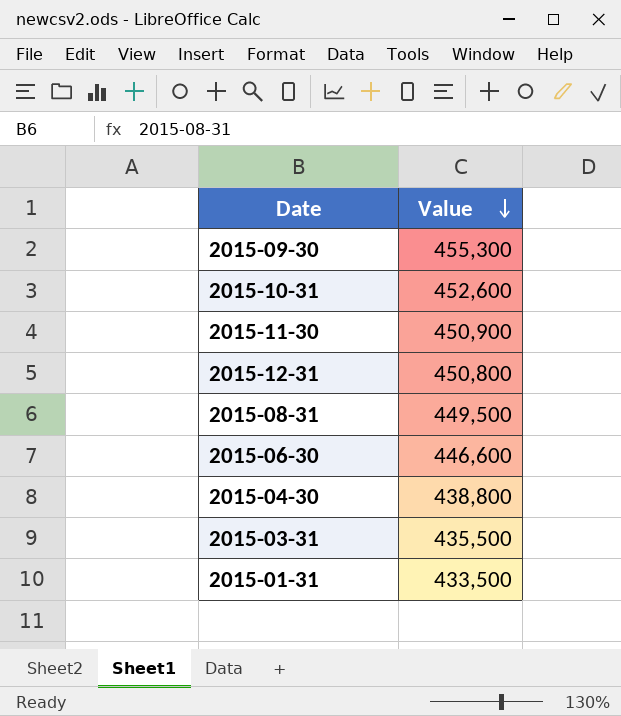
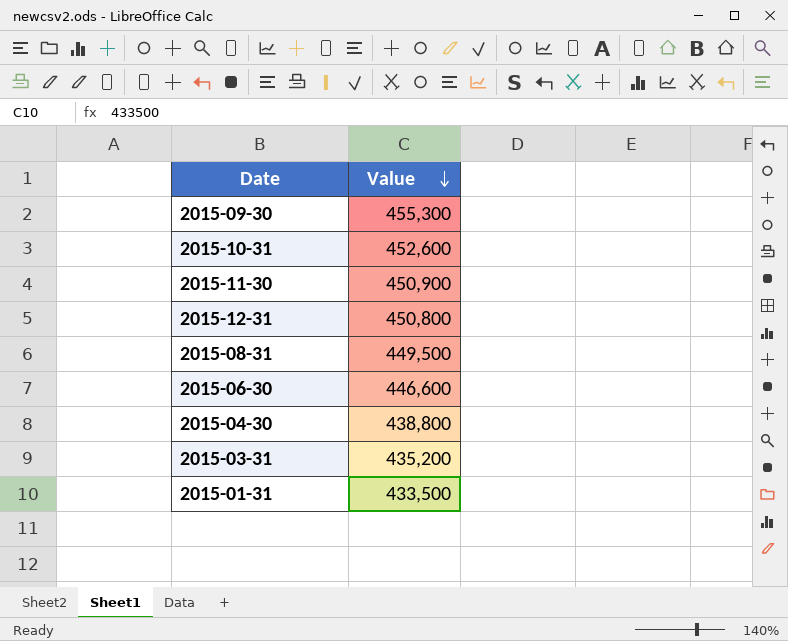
2015-03-31 | Value: 435,500 -> 435,200

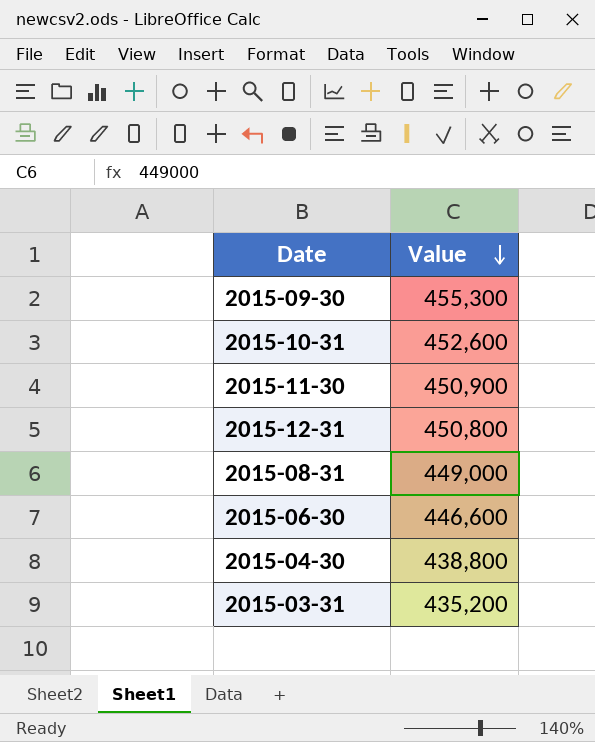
row 2015-01-31: 433,500 -> none
2015-08-31 | Value: 449,500 -> 449,000

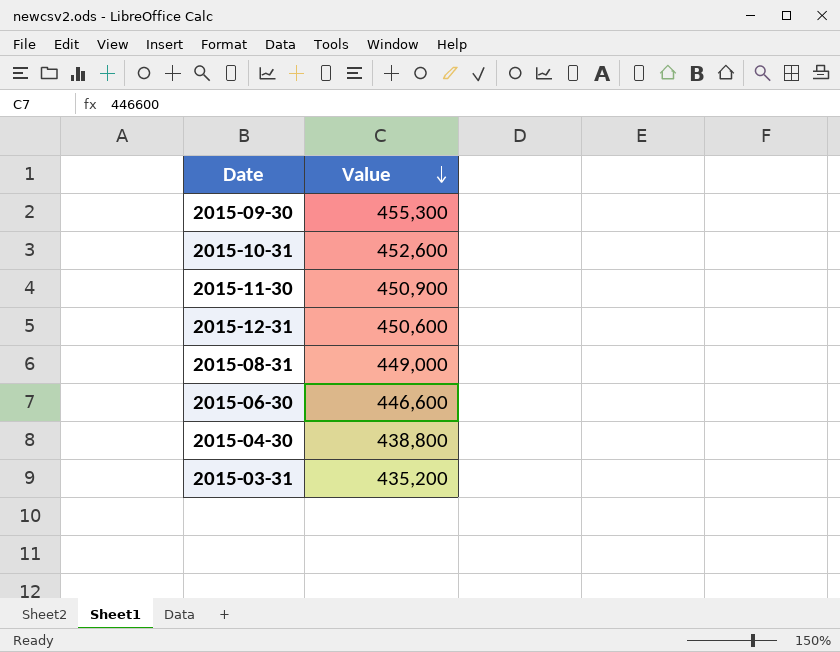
2015-12-31 | Value: 450,800 -> 450,600

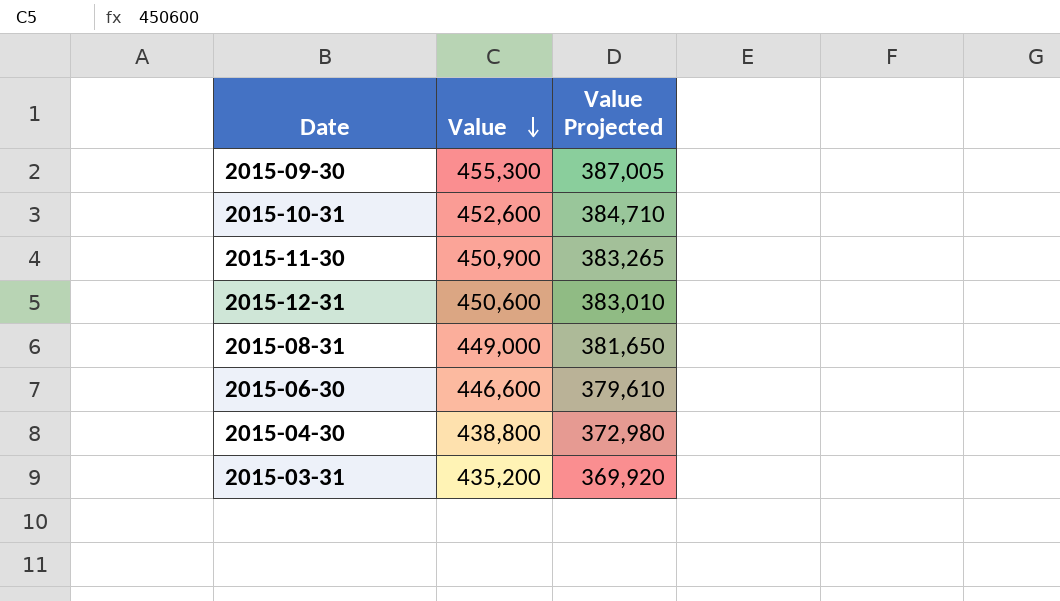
column Value Projected | formula: none -> [Value] * 0.85

